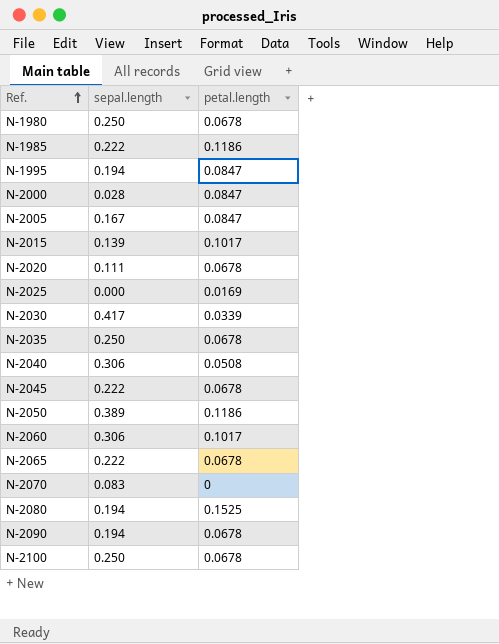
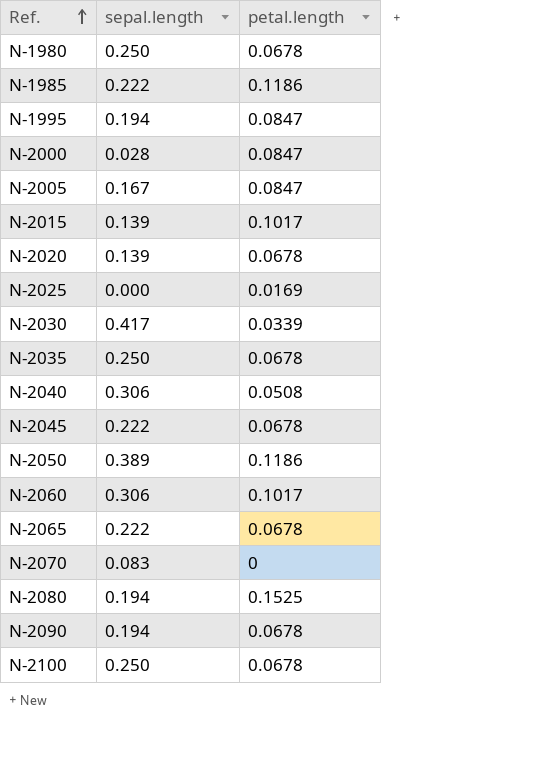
N-2020 | sepal.length: 0.111 -> 0.139

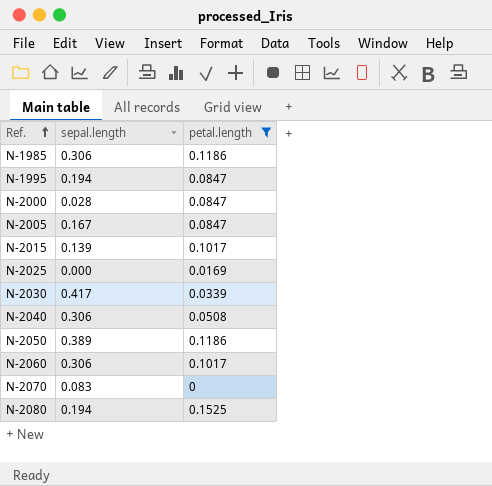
filter: none -> petal.length != 0.0678
N-1985 | sepal.length: 0.222 -> 0.306

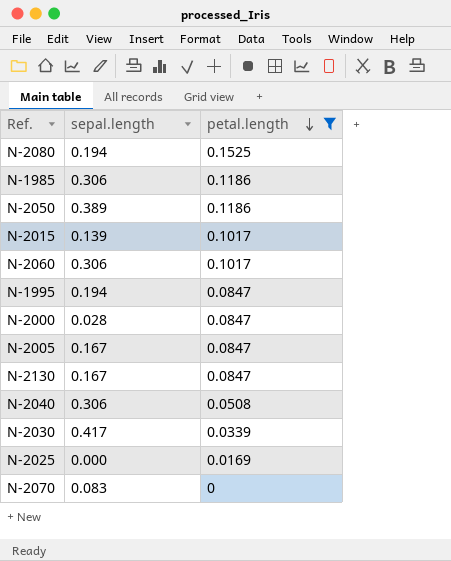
row order: Ref. ascending -> petal.length descending
row N-2130: none -> 0.167 | 0.0847

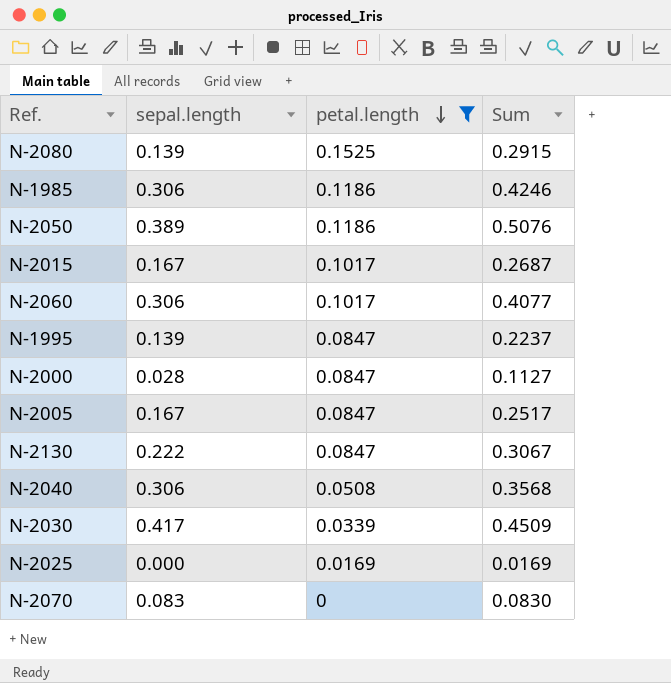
column Sum | formula: none -> [sepal.length] + [petal.length]
N-2080 | sepal.length: 0.194 -> 0.139
N-2015 | sepal.length: 0.139 -> 0.167
N-1995 | sepal.length: 0.194 -> 0.139
N-2130 | sepal.length: 0.167 -> 0.222

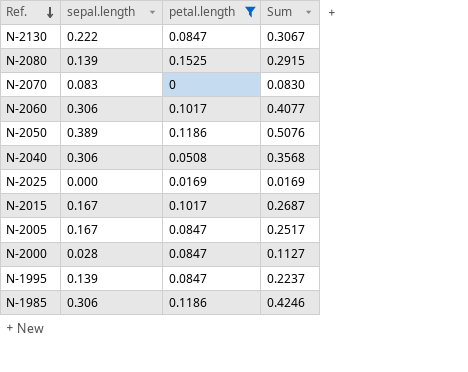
row order: petal.length descending -> Ref. descending
row N-2030: 0.417 | 0.0339 | 0.4509 -> none

